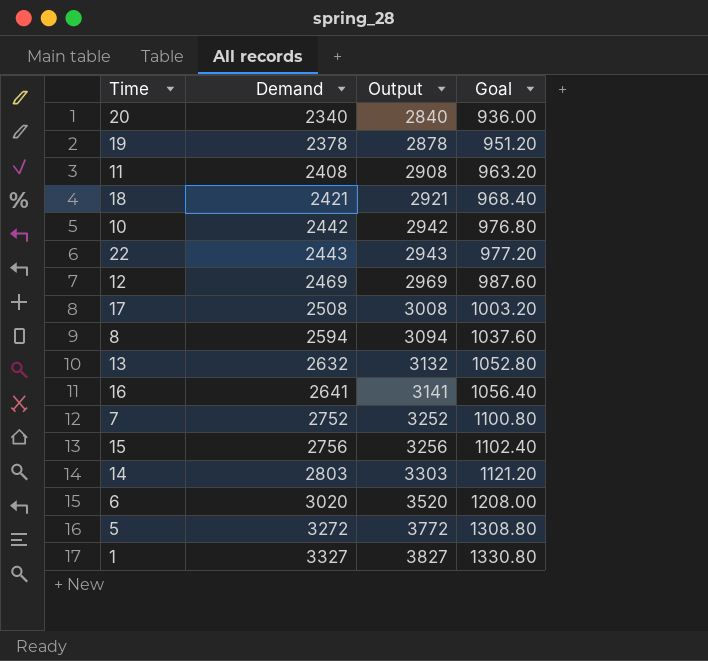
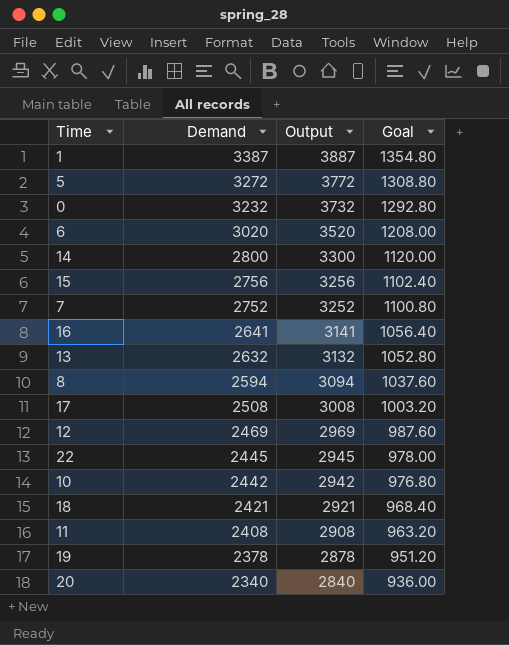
row order: Demand ascending -> Demand descending
1 | Demand: 3327 -> 3387
1 | Output: 3827 -> 3887
1 | Goal: 1330.80 -> 1354.80
row 0: none -> 3232 | 3732 | 1292.80
14 | Demand: 2803 -> 2800
14 | Output: 3303 -> 3300
14 | Goal: 1121.20 -> 1120.00
22 | Demand: 2443 -> 2445
22 | Output: 2943 -> 2945
22 | Goal: 977.20 -> 978.00

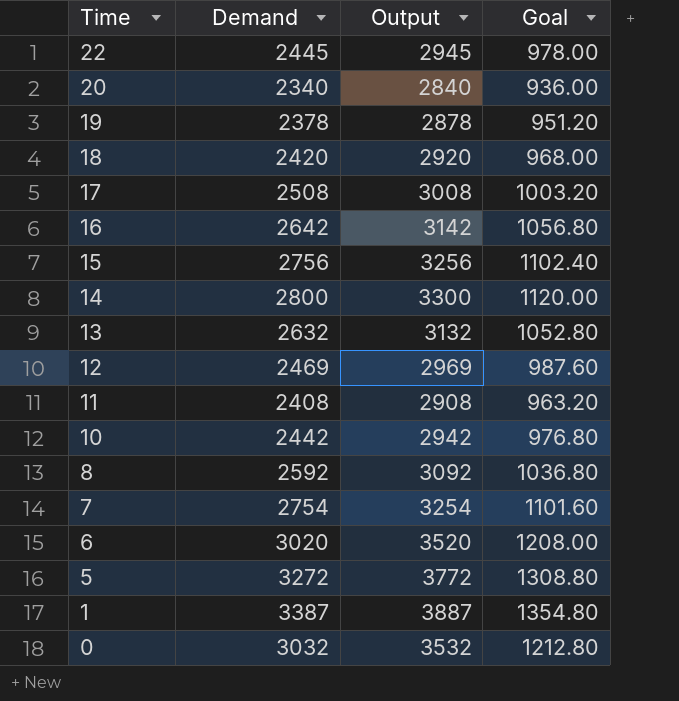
row order: Demand descending -> Time descending
18 | Demand: 2421 -> 2420
18 | Output: 2921 -> 2920
18 | Goal: 968.40 -> 968.00
16 | Demand: 2641 -> 2642
16 | Output: 3141 -> 3142
16 | Goal: 1056.40 -> 1056.80
8 | Demand: 2594 -> 2592
8 | Output: 3094 -> 3092
8 | Goal: 1037.60 -> 1036.80
7 | Demand: 2752 -> 2754
7 | Output: 3252 -> 3254
7 | Goal: 1100.80 -> 1101.60
0 | Demand: 3232 -> 3032
0 | Output: 3732 -> 3532
0 | Goal: 1292.80 -> 1212.80

